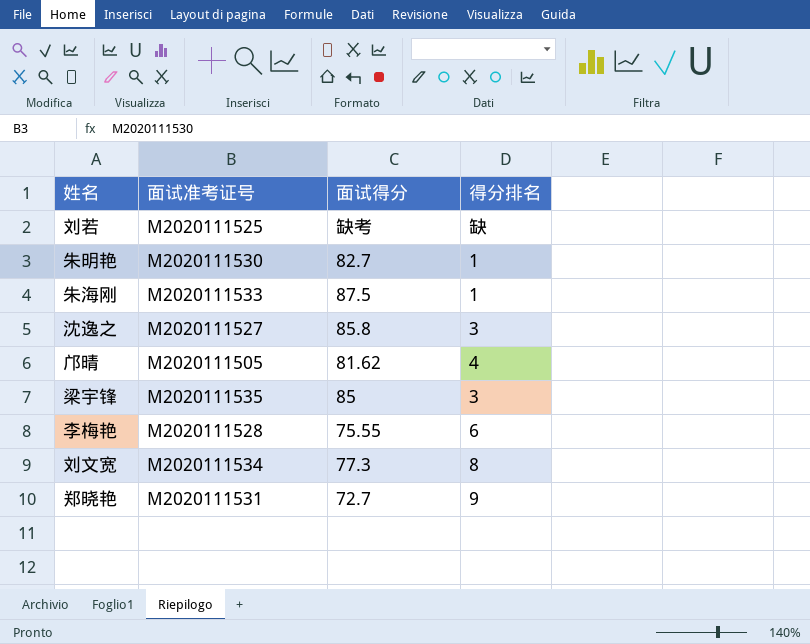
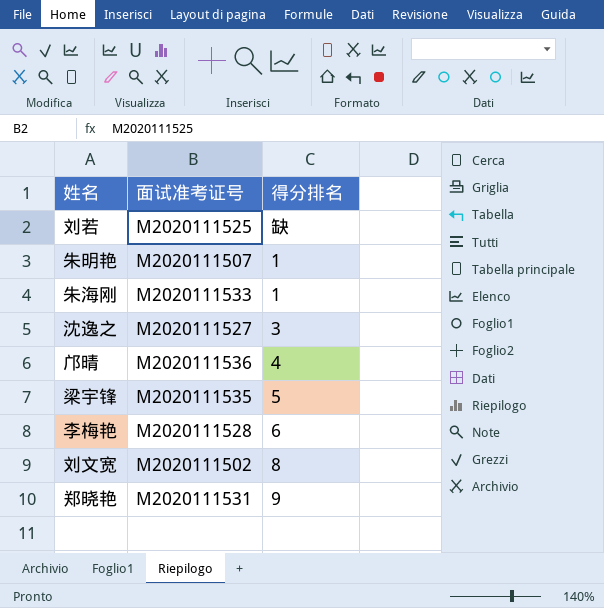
column 面试得分 | position: 3 -> none
朱明艳 | 面试准考证号: M2020111530 -> M2020111507
邝晴 | 面试准考证号: M2020111505 -> M2020111536
梁宇锋 | 得分排名: 3 -> 5
刘文宽 | 面试准考证号: M2020111534 -> M2020111502

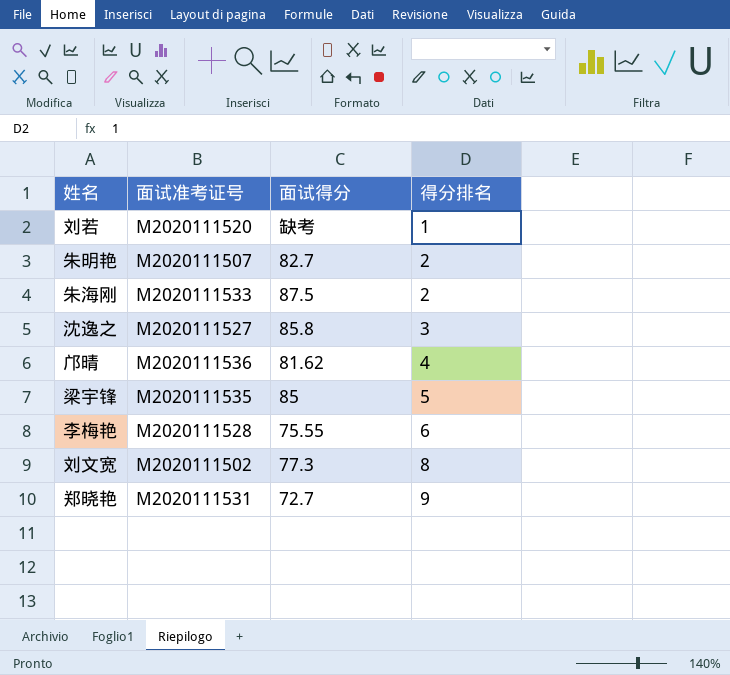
column 面试得分 | position: none -> 3
刘若 | 面试准考证号: M2020111525 -> M2020111520
刘若 | 得分排名: 缺 -> 1
朱明艳 | 得分排名: 1 -> 2
朱海刚 | 得分排名: 1 -> 2

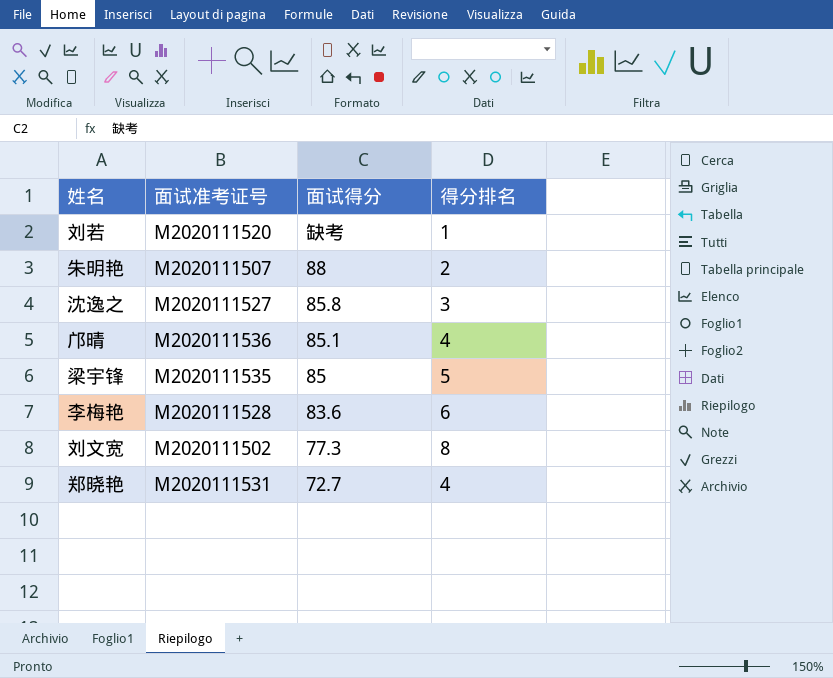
row 朱海刚: M2020111533 | 87.5 | 2 -> none
朱明艳 | 面试得分: 82.7 -> 88
邝晴 | 面试得分: 81.62 -> 85.1
李梅艳 | 面试得分: 75.55 -> 83.6
郑晓艳 | 得分排名: 9 -> 4

